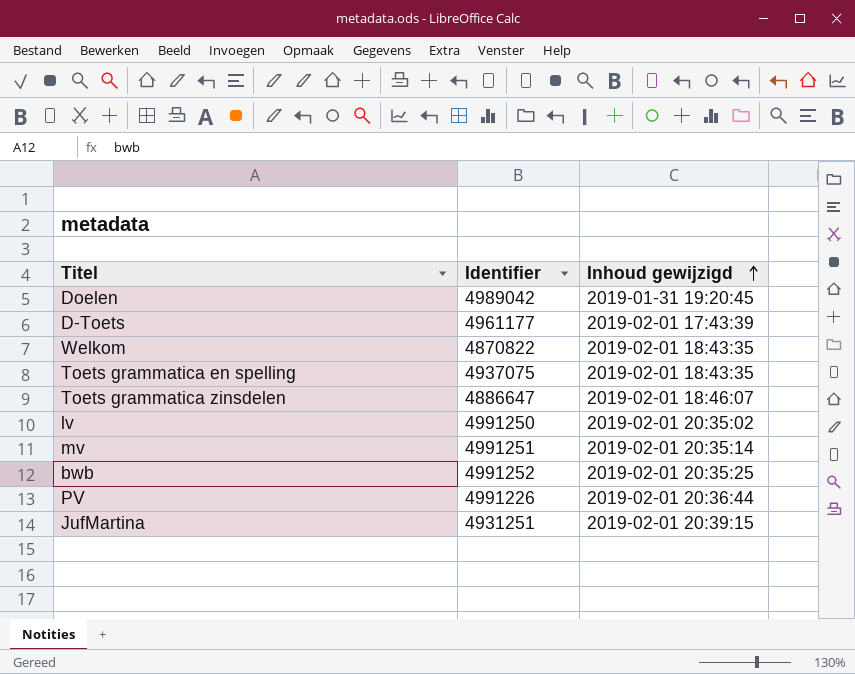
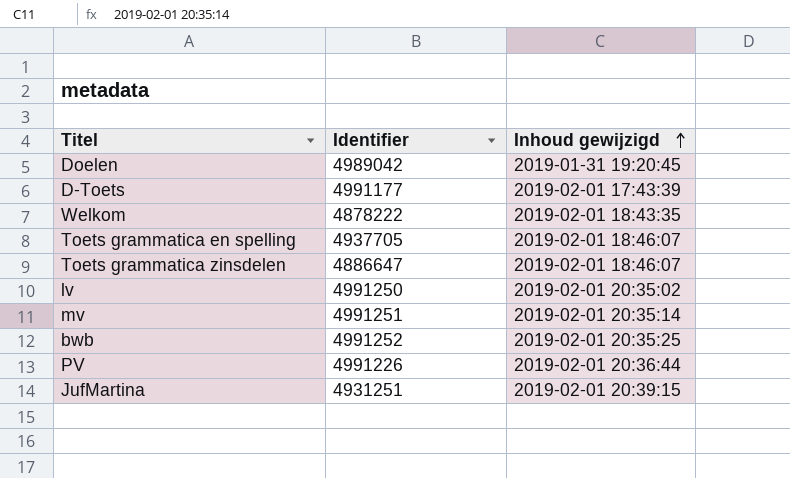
D-Toets | Identifier: 4961177 -> 4991177
Welkom | Identifier: 4870822 -> 4878222
Toets grammatica en spelling | Identifier: 4937075 -> 4937705
Toets grammatica en spelling | Inhoud gewijzigd: 2019-02-01 18:43:35 -> 2019-02-01 18:46:07

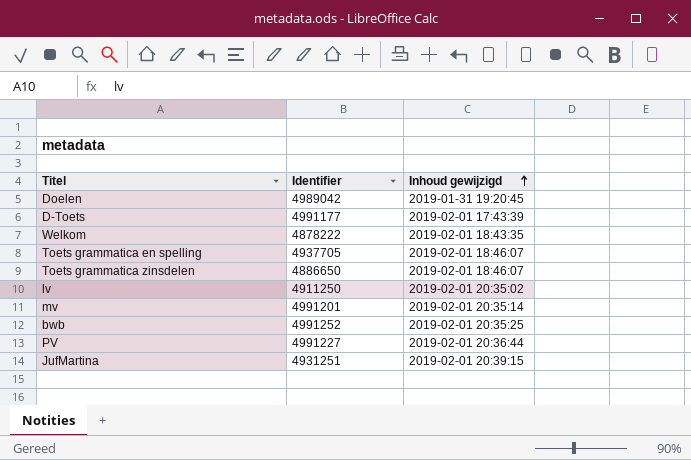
Toets grammatica zinsdelen | Identifier: 4886647 -> 4886650
lv | Identifier: 4991250 -> 4911250
mv | Identifier: 4991251 -> 4991201
PV | Identifier: 4991226 -> 4991227

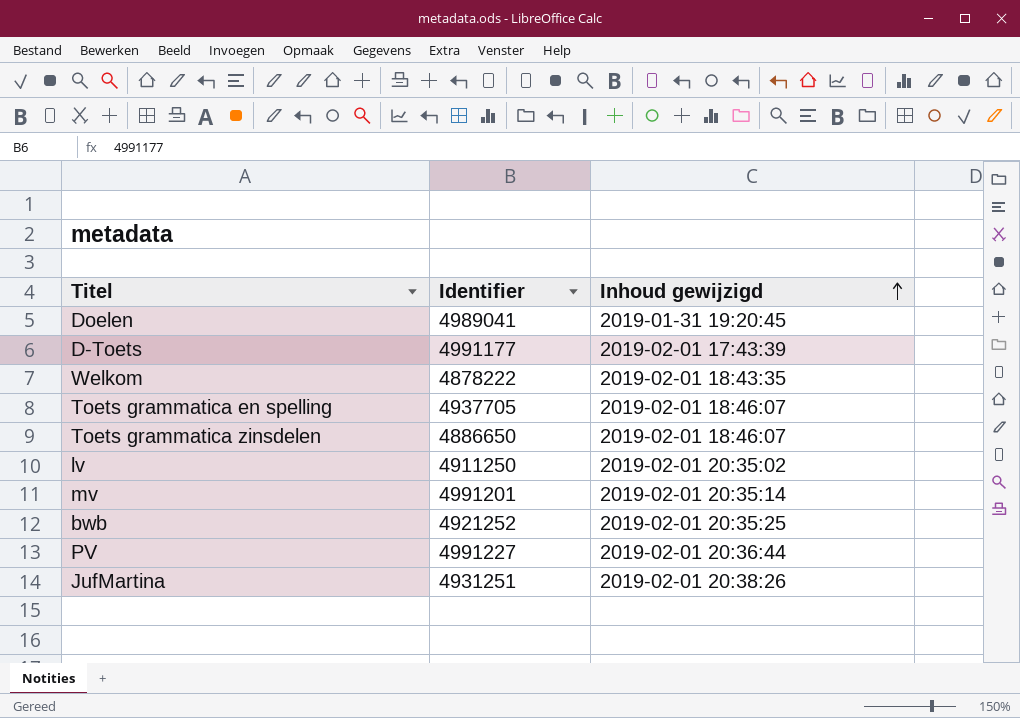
Doelen | Identifier: 4989042 -> 4989041
bwb | Identifier: 4991252 -> 4921252
JufMartina | Inhoud gewijzigd: 2019-02-01 20:39:15 -> 2019-02-01 20:38:26

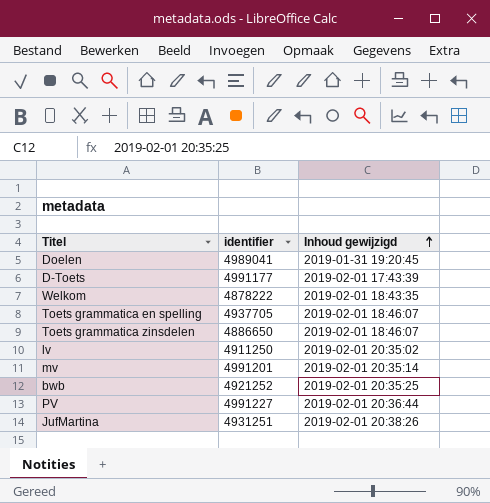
column name: Identifier -> identifier

